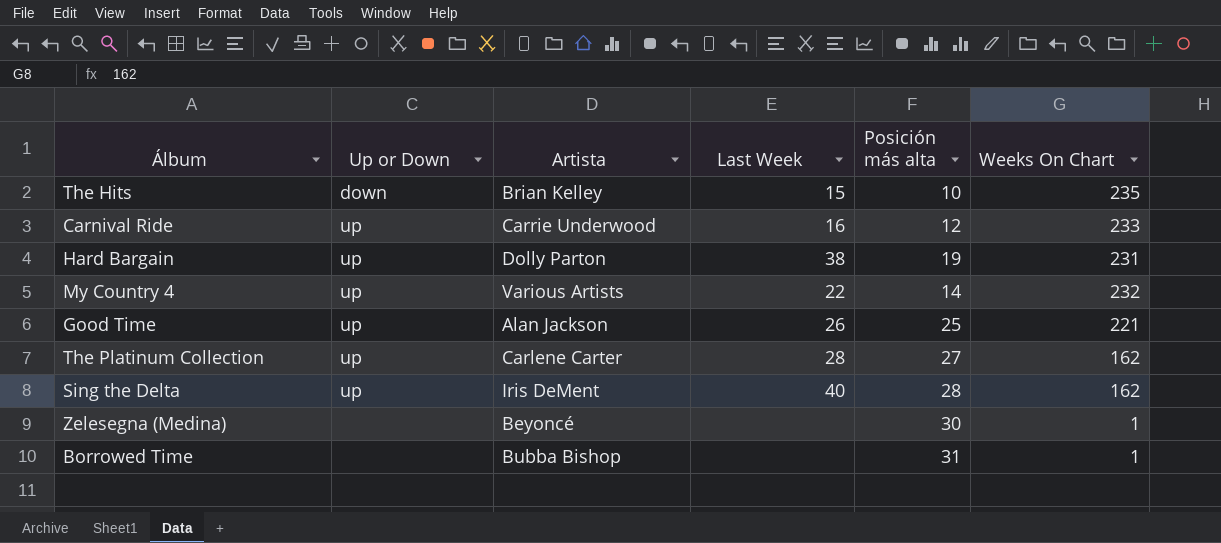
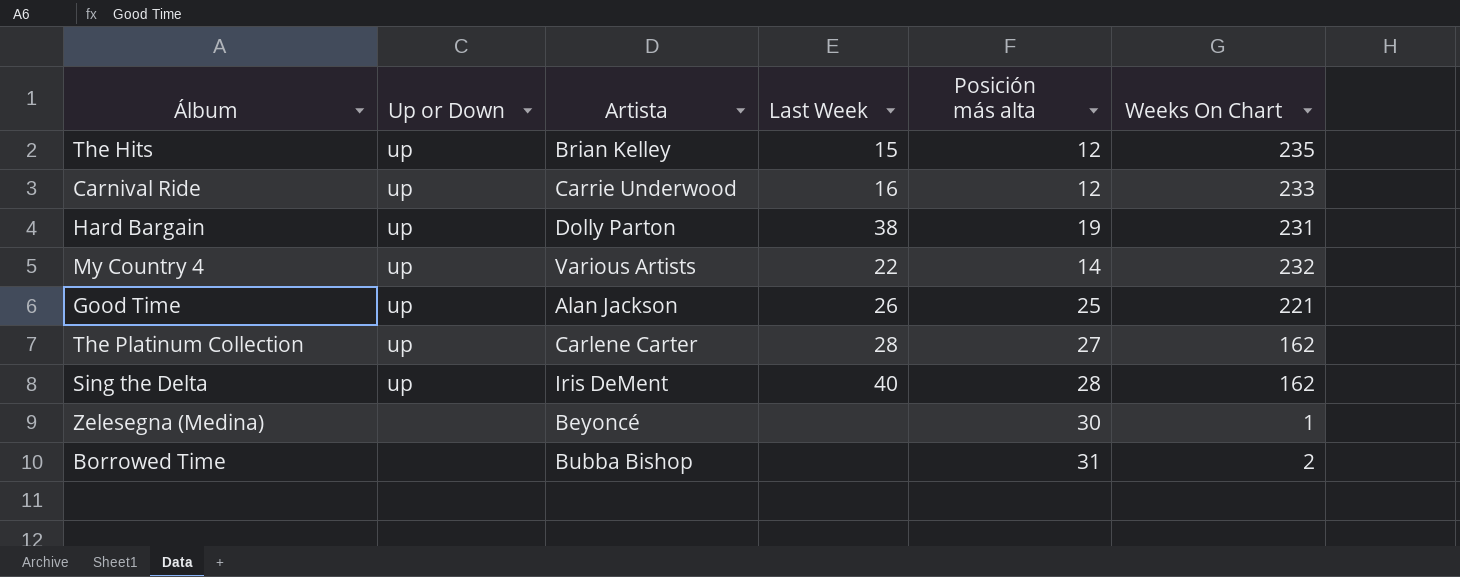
The Hits | Up or Down: down -> up
The Hits | Posición más alta: 10 -> 12
Borrowed Time | Weeks On Chart: 1 -> 2

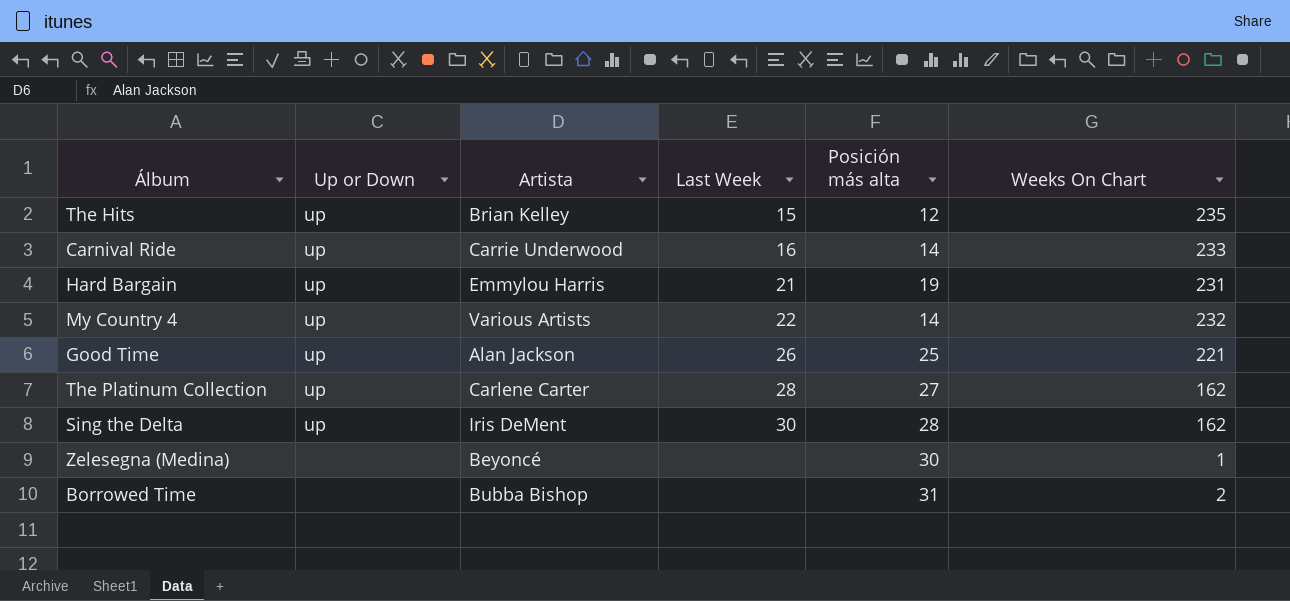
Carnival Ride | Posición más alta: 12 -> 14
Hard Bargain | Artista: Dolly Parton -> Emmylou Harris
Hard Bargain | Last Week: 38 -> 21
Sing the Delta | Last Week: 40 -> 30

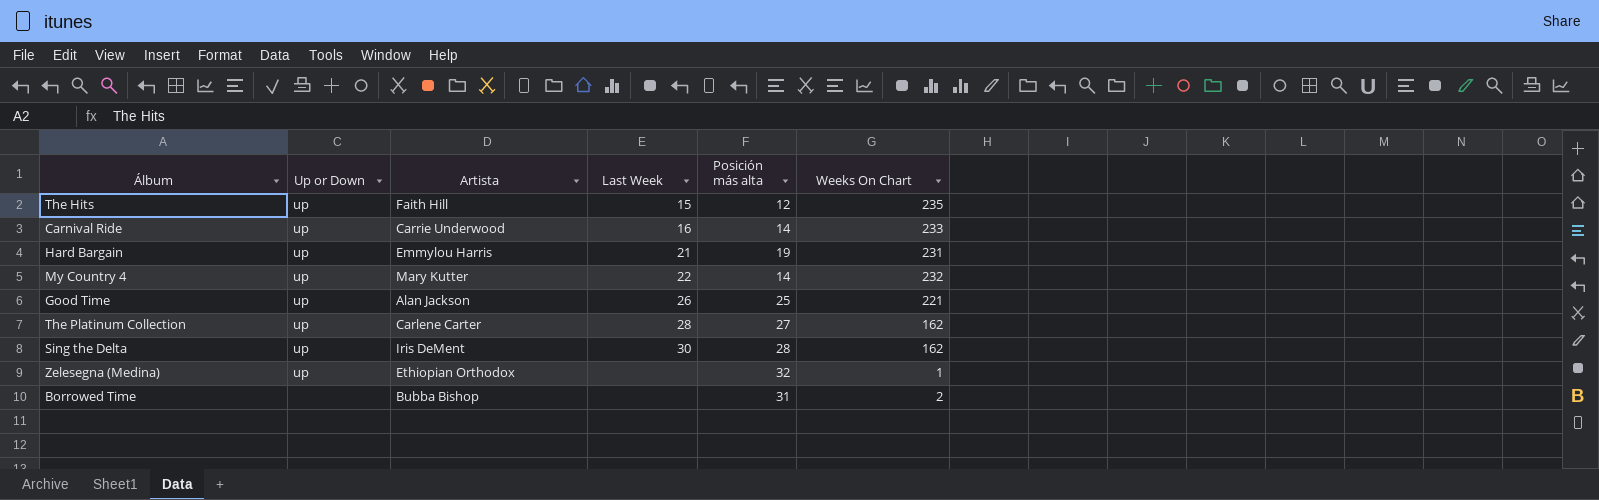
The Hits | Artista: Brian Kelley -> Faith Hill
My Country 4 | Artista: Various Artists -> Mary Kutter
Zelesegna (Medina) | Up or Down: none -> up
Zelesegna (Medina) | Artista: Beyoncé -> Ethiopian Orthodox
Zelesegna (Medina) | Posición más alta: 30 -> 32

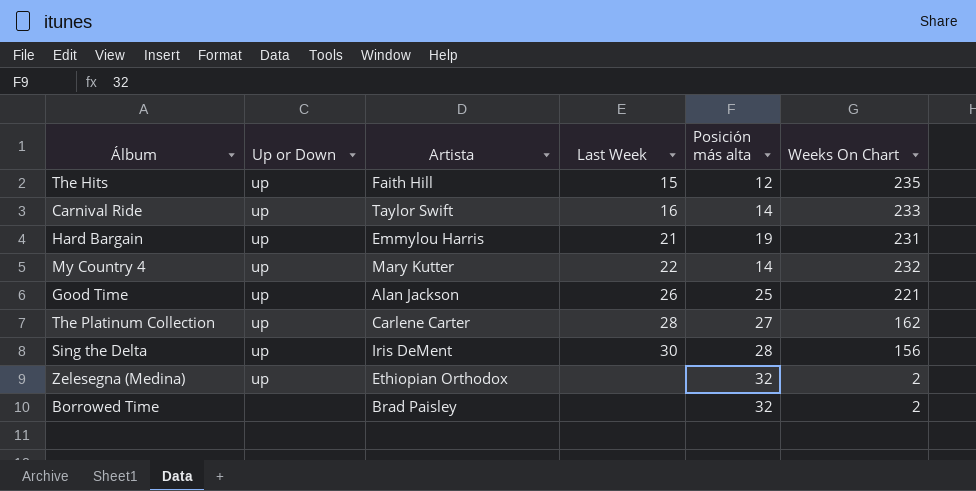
Carnival Ride | Artista: Carrie Underwood -> Taylor Swift
Sing the Delta | Weeks On Chart: 162 -> 156
Zelesegna (Medina) | Weeks On Chart: 1 -> 2
Borrowed Time | Artista: Bubba Bishop -> Brad Paisley
Borrowed Time | Posición más alta: 31 -> 32

